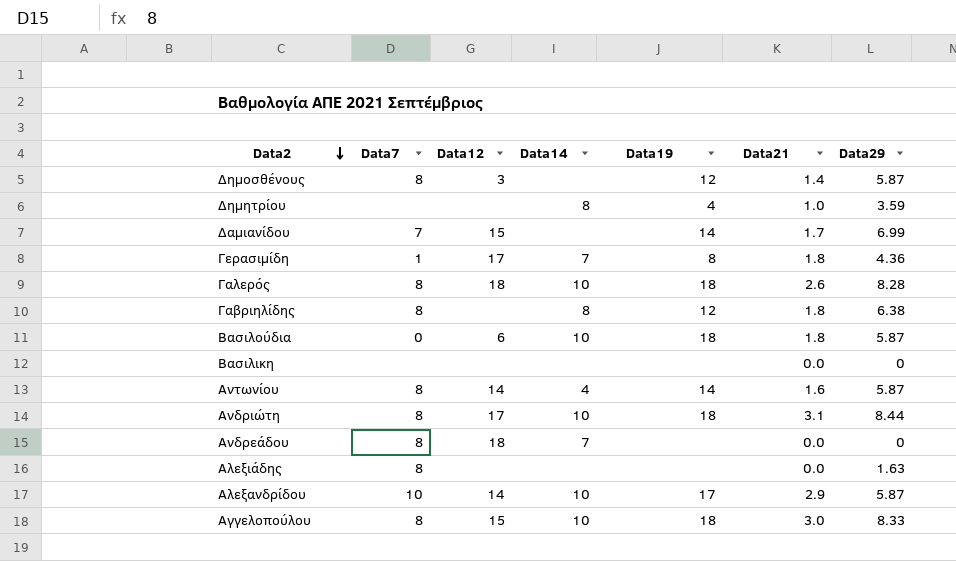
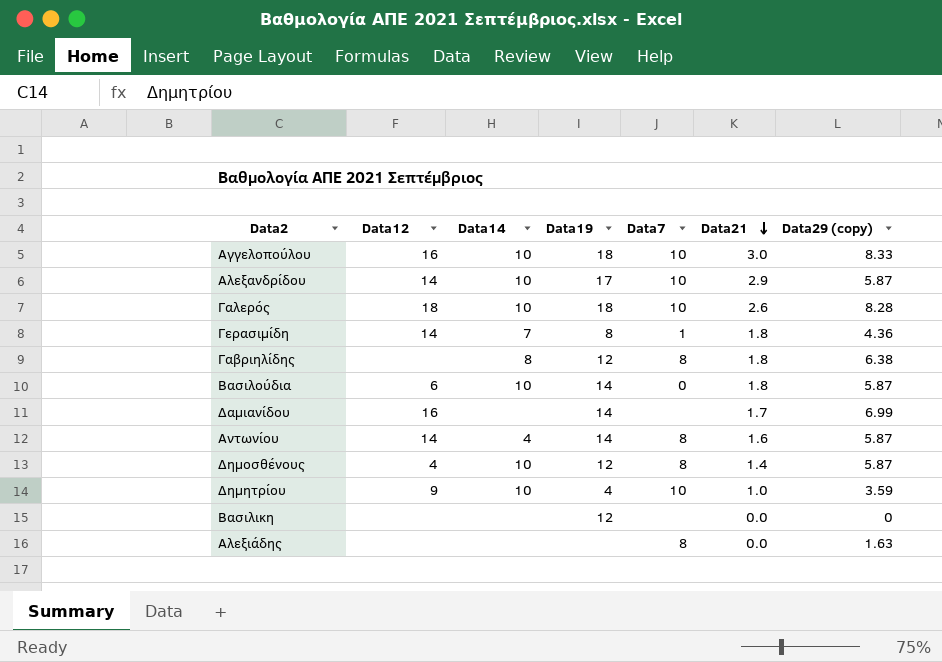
row order: Data2 descending -> Data21 descending
column Data7 | position: 2 -> 5
column name: Data29 -> Data29 (copy)
row Ανδριώτη: 8 | 17 | 10 | 18 | 3.1 | 8.44 -> none
row Ανδρεάδου: 8 | 18 | 7 | none | 0.0 | 0 -> none
Αγγελοπούλου | Data12: 15 -> 16
Αγγελοπούλου | Data7: 8 -> 10
Γαλερός | Data7: 8 -> 10
Γερασιμίδη | Data12: 17 -> 14
Βασιλούδια | Data19: 18 -> 14
Δαμιανίδου | Data12: 15 -> 16
Δαμιανίδου | Data7: 7 -> none
Δημοσθένους | Data12: 3 -> 4
Δημοσθένους | Data14: none -> 10
Δημητρίου | Data12: none -> 9
Δημητρίου | Data14: 8 -> 10
Δημητρίου | Data7: none -> 10
Βασιλικη | Data19: none -> 12

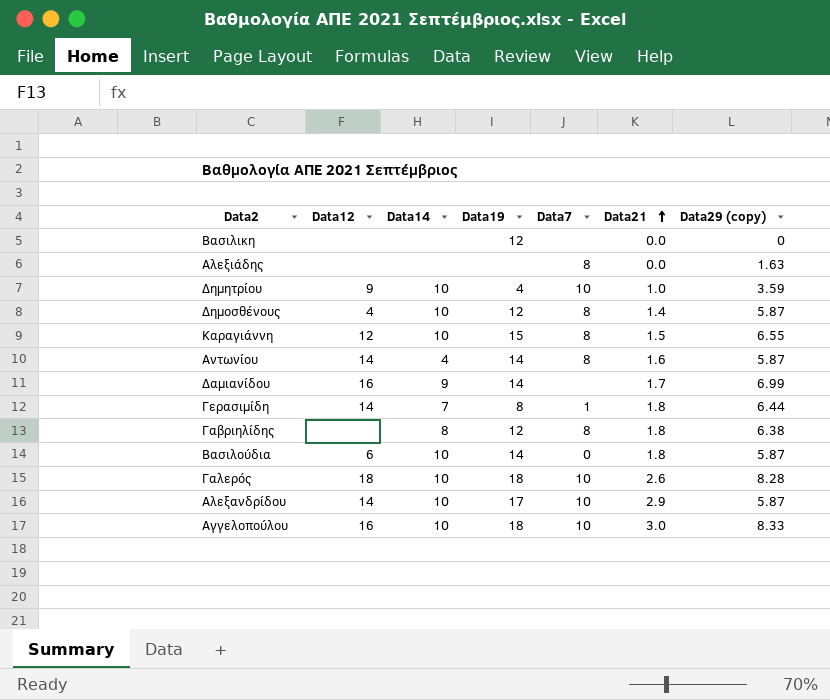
row order: Data21 descending -> Data21 ascending
row Καραγιάννη: none -> 12 | 10 | 15 | 8 | 1.5 | 6.55
Δαμιανίδου | Data14: none -> 9
Γερασιμίδη | Data29 (copy): 4.36 -> 6.44

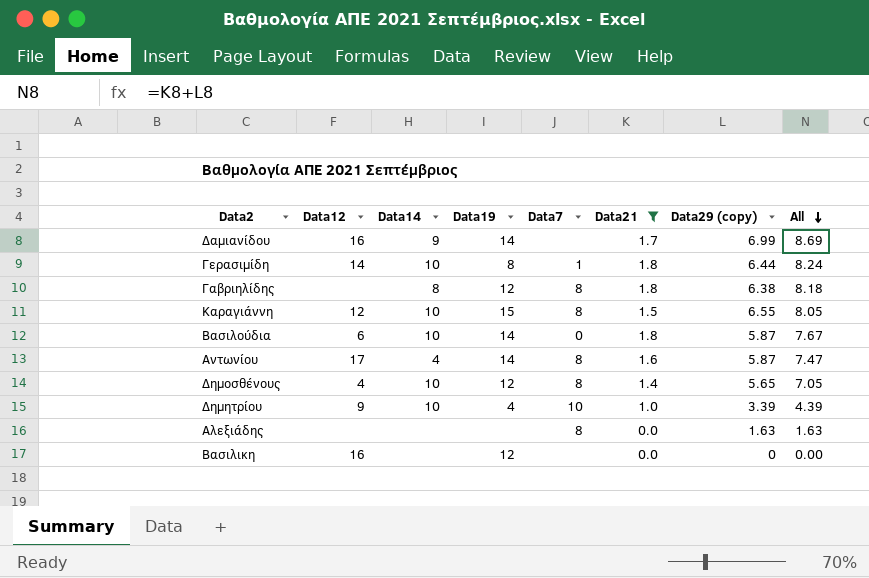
filter: none -> Data21 <= 1.8
row order: Data21 ascending -> All descending
column All | formula: none -> [Data21] + [Data29 (copy)]
Γερασιμίδη | Data14: 7 -> 10
Αντωνίου | Data12: 14 -> 17
Δημοσθένους | Data29 (copy): 5.87 -> 5.65
Δημητρίου | Data29 (copy): 3.59 -> 3.39
Βασιλικη | Data12: none -> 16

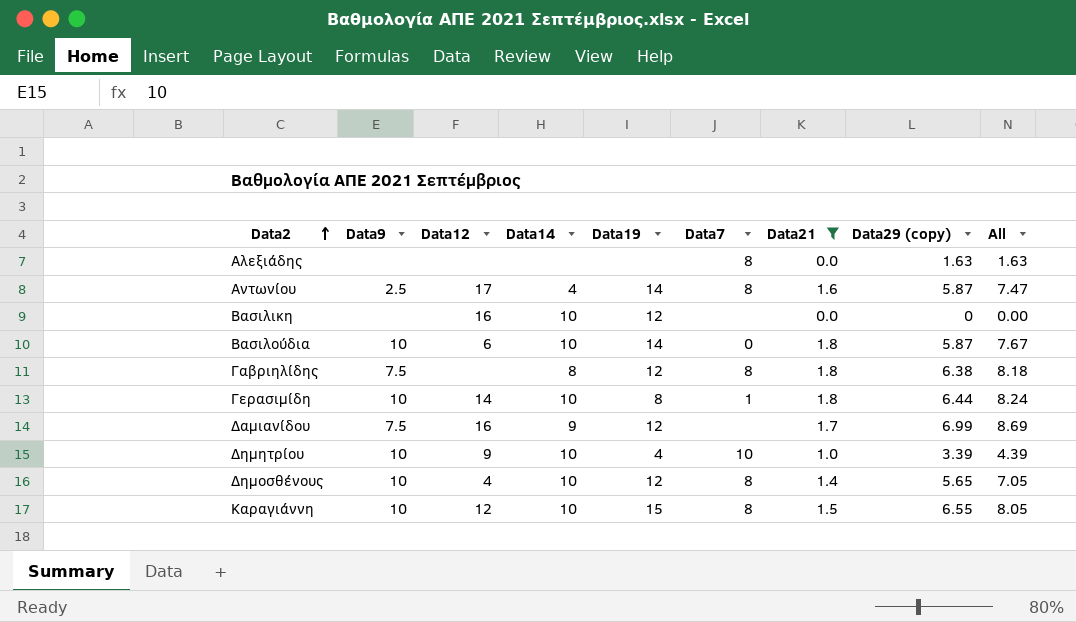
row order: All descending -> Data2 ascending
column Data9 | position: none -> 2
Βασιλικη | Data14: none -> 10
Δαμιανίδου | Data19: 14 -> 12

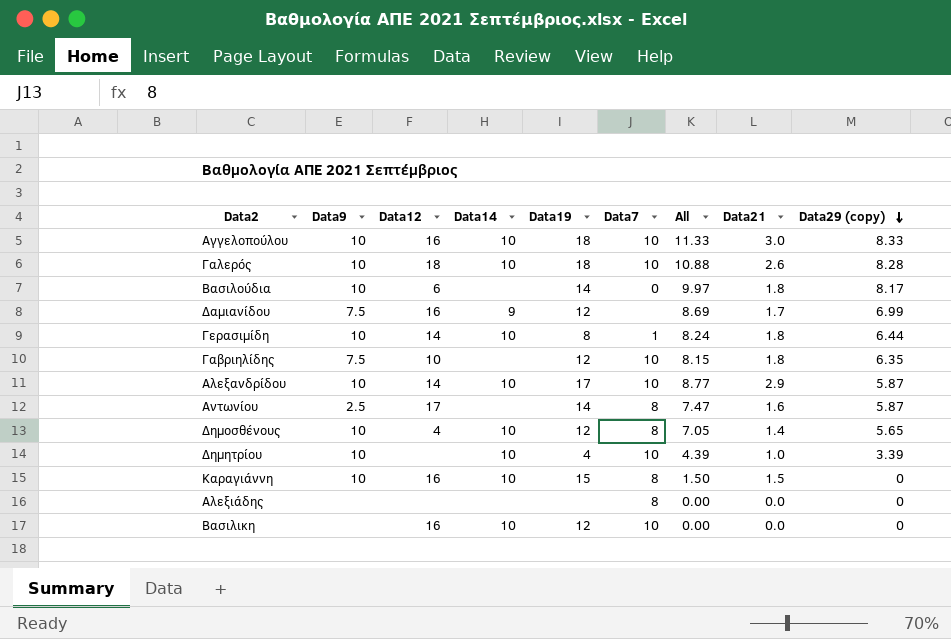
filter: Data21 <= 1.8 -> none
row order: Data2 ascending -> Data29 (copy) descending
column All | position: 9 -> 7
Βασιλούδια | Data14: 10 -> none
Βασιλούδια | All: 7.67 -> 9.97
Βασιλούδια | Data29 (copy): 5.87 -> 8.17
Γαβριηλίδης | Data12: none -> 10
Γαβριηλίδης | Data14: 8 -> none
Γαβριηλίδης | Data7: 8 -> 10
Γαβριηλίδης | All: 8.18 -> 8.15
Γαβριηλίδης | Data29 (copy): 6.38 -> 6.35
Αντωνίου | Data14: 4 -> none
Δημητρίου | Data12: 9 -> none
Καραγιάννη | Data12: 12 -> 16
Καραγιάννη | All: 8.05 -> 1.50
Καραγιάννη | Data29 (copy): 6.55 -> 0
Αλεξιάδης | All: 1.63 -> 0.00
Αλεξιάδης | Data29 (copy): 1.63 -> 0
Βασιλικη | Data7: none -> 10

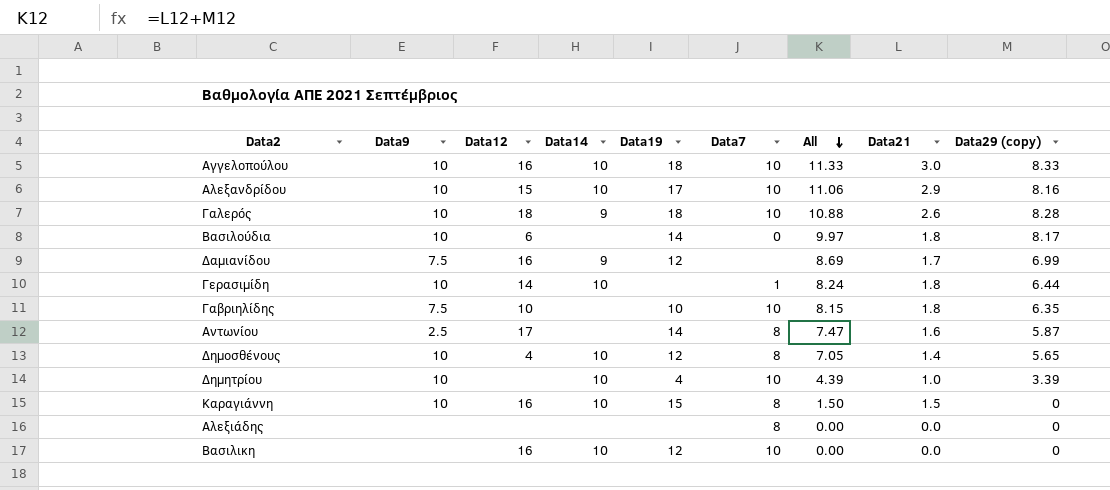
row order: Data29 (copy) descending -> All descending
Αλεξανδρίδου | Data12: 14 -> 15
Αλεξανδρίδου | All: 8.77 -> 11.06
Αλεξανδρίδου | Data29 (copy): 5.87 -> 8.16
Γαλερός | Data14: 10 -> 9
Γερασιμίδη | Data19: 8 -> none
Γαβριηλίδης | Data19: 12 -> 10

